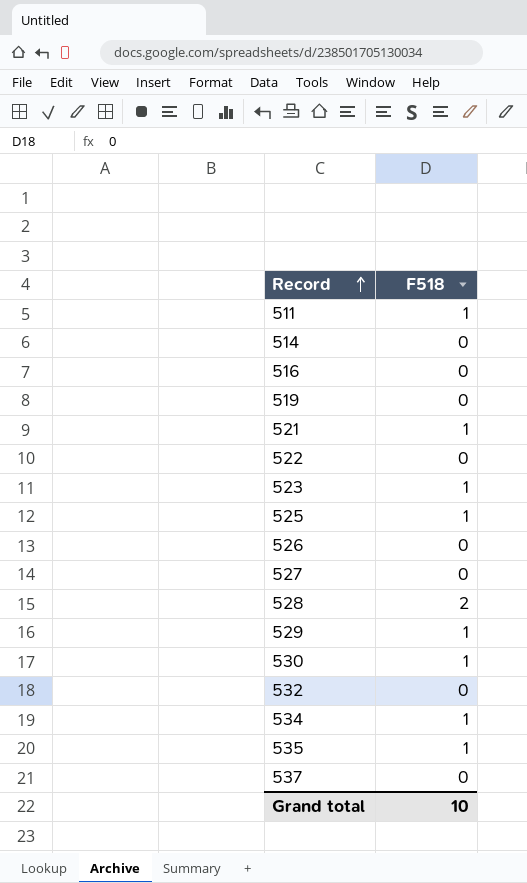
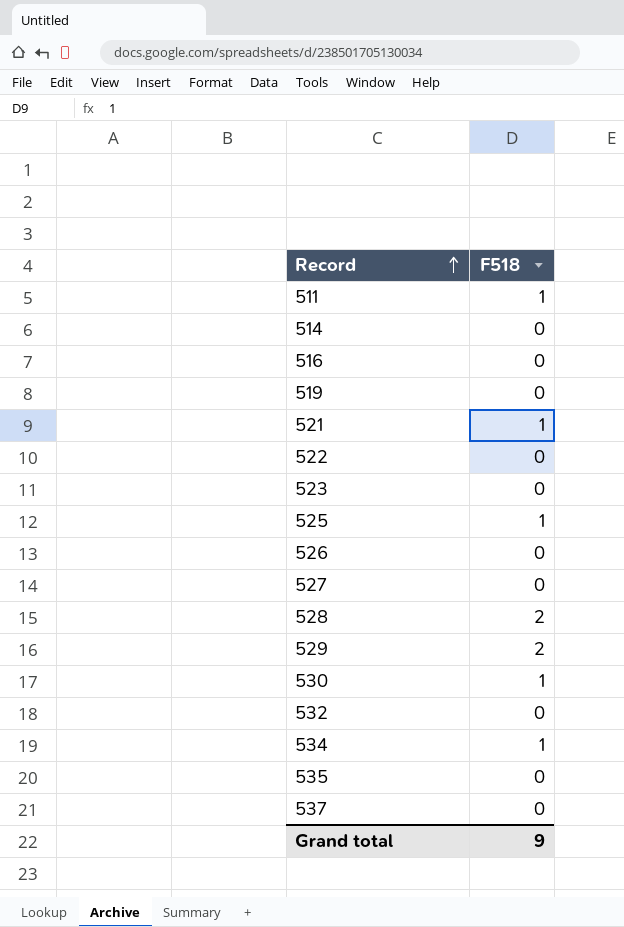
523 | F518: 1 -> 0
529 | F518: 1 -> 2
535 | F518: 1 -> 0
Grand total | F518: 10 -> 9

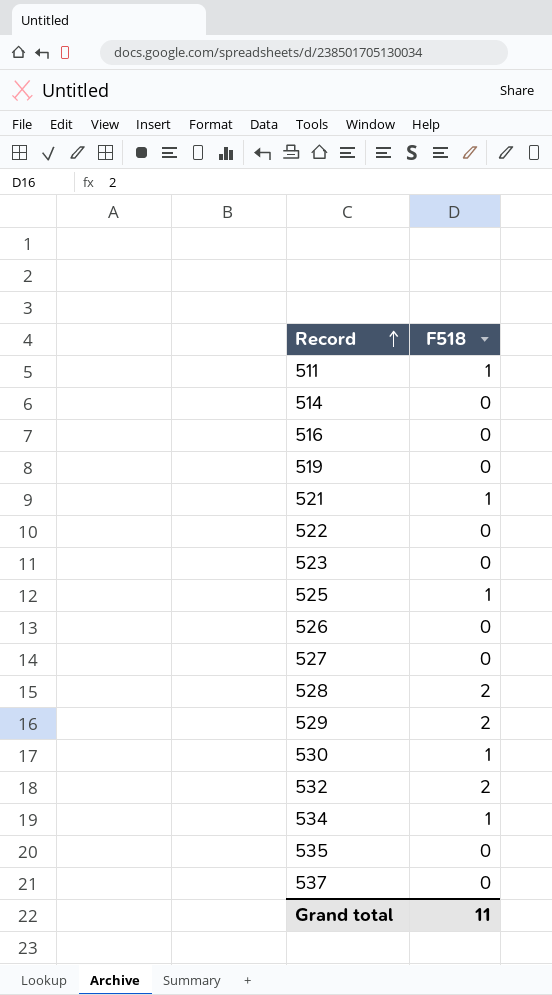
532 | F518: 0 -> 2
Grand total | F518: 9 -> 11

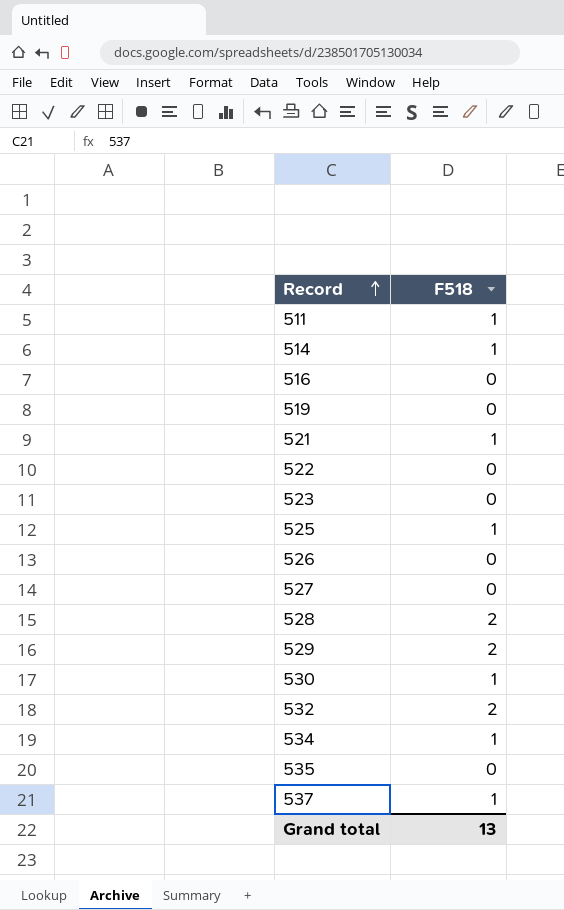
514 | F518: 0 -> 1
537 | F518: 0 -> 1
Grand total | F518: 11 -> 13

